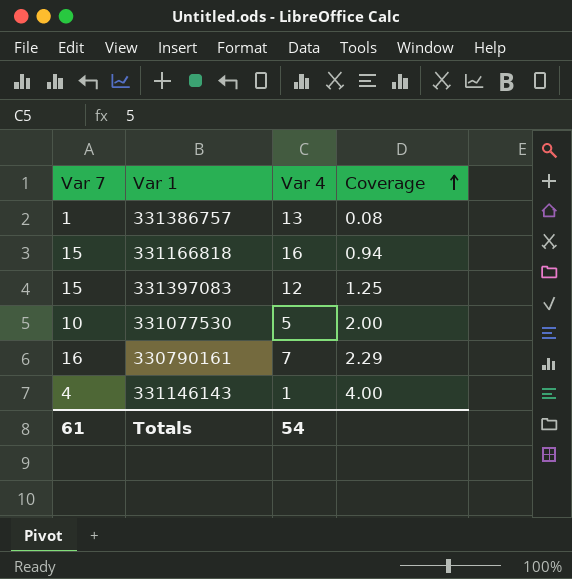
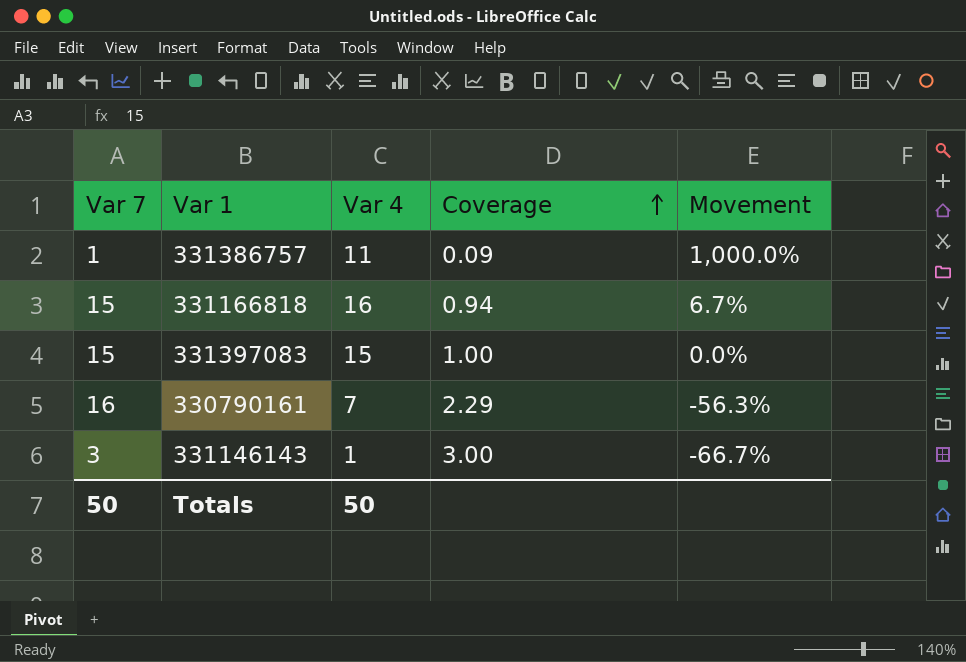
column Movement | formula: none -> ([Var 4] - [Var 7]) / [Var 7]
row 331077530: 10 | 5 | 2.00 -> none
331386757 | Var 4: 13 -> 11
331386757 | Coverage: 0.08 -> 0.09
331397083 | Var 4: 12 -> 15
331397083 | Coverage: 1.25 -> 1.00
331146143 | Var 7: 4 -> 3
331146143 | Coverage: 4.00 -> 3.00
Totals | Var 7: 61 -> 50
Totals | Var 4: 54 -> 50

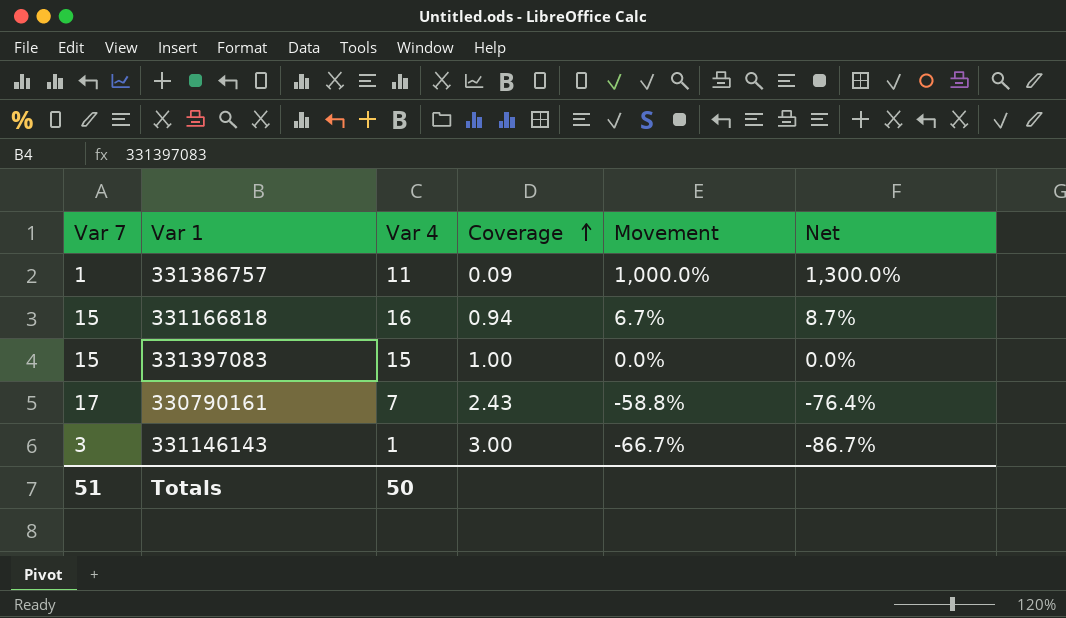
column Net | formula: none -> [Movement] * 1.3
330790161 | Var 7: 16 -> 17
330790161 | Coverage: 2.29 -> 2.43
330790161 | Movement: -56.3% -> -58.8%
Totals | Var 7: 50 -> 51

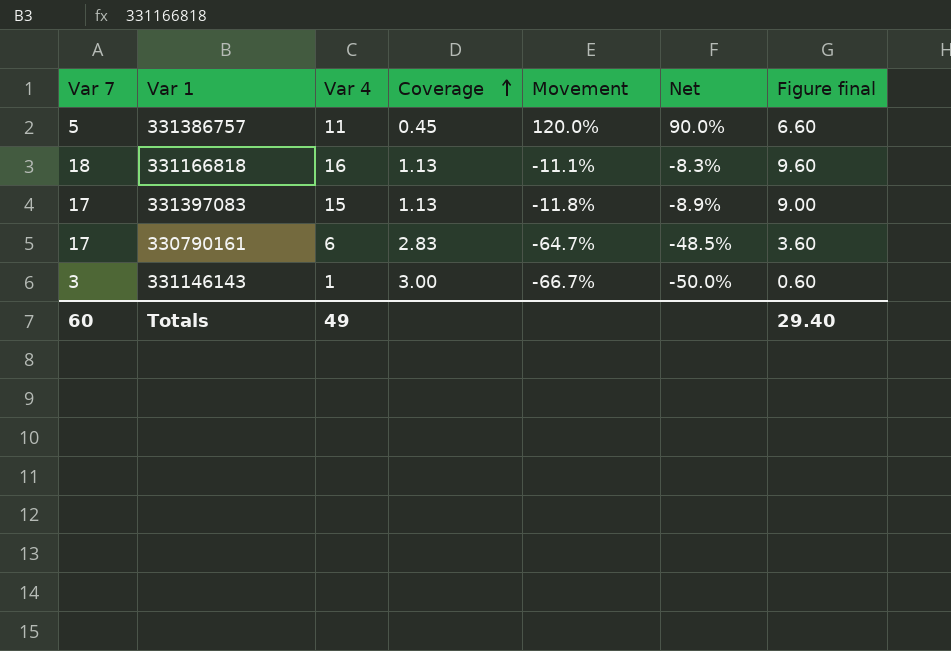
column Net | formula: [Movement] * 1.3 -> [Movement] * 0.75
column Figure final | formula: none -> [Var 4] * 0.6
331386757 | Var 7: 1 -> 5
331386757 | Coverage: 0.09 -> 0.45
331386757 | Movement: 1,000.0% -> 120.0%
331166818 | Var 7: 15 -> 18
331166818 | Coverage: 0.94 -> 1.13
331166818 | Movement: 6.7% -> -11.1%
331397083 | Var 7: 15 -> 17
331397083 | Coverage: 1.00 -> 1.13
331397083 | Movement: 0.0% -> -11.8%
330790161 | Var 4: 7 -> 6
330790161 | Coverage: 2.43 -> 2.83
330790161 | Movement: -58.8% -> -64.7%
Totals | Var 7: 51 -> 60
Totals | Var 4: 50 -> 49

